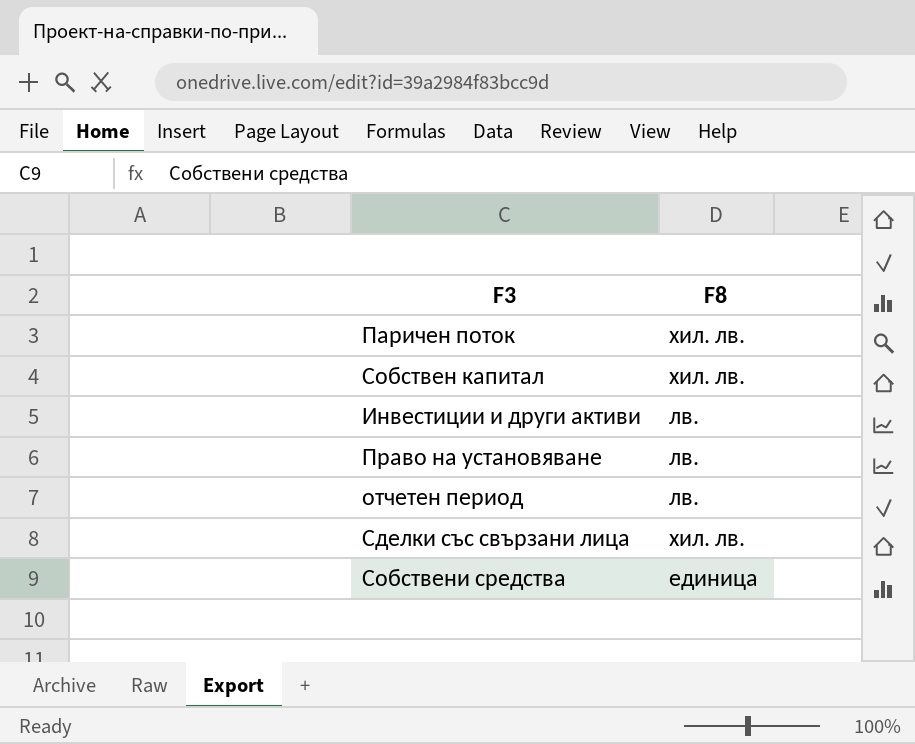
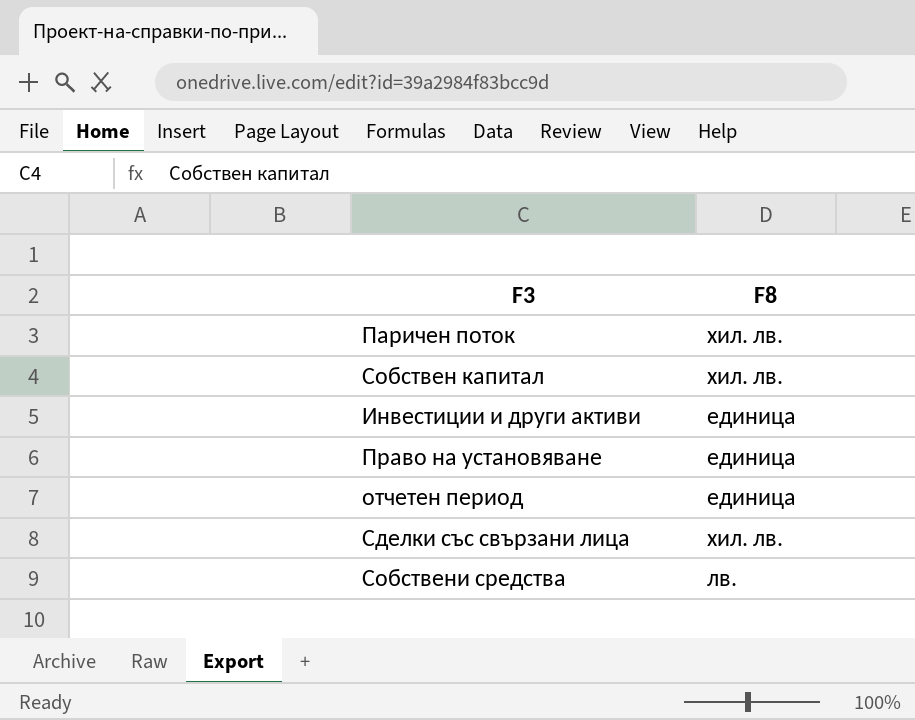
Инвестиции и други активи | F8: лв. -> единица
Право на установяване | F8: лв. -> единица
отчетен период | F8: лв. -> единица
Собствени средства | F8: единица -> лв.

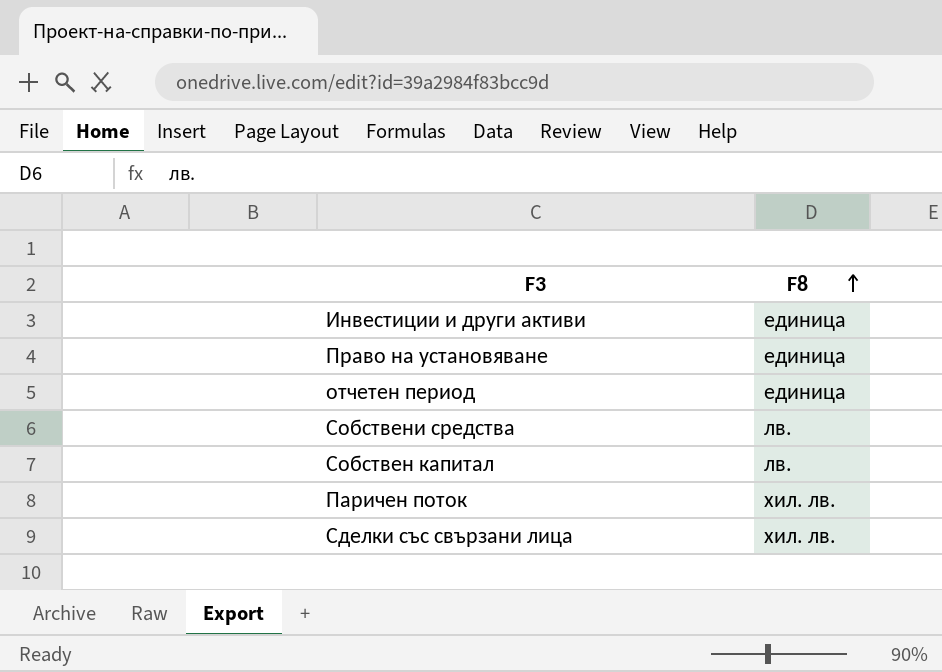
row order: none -> F8 ascending
Собствен капитал | F8: хил. лв. -> лв.

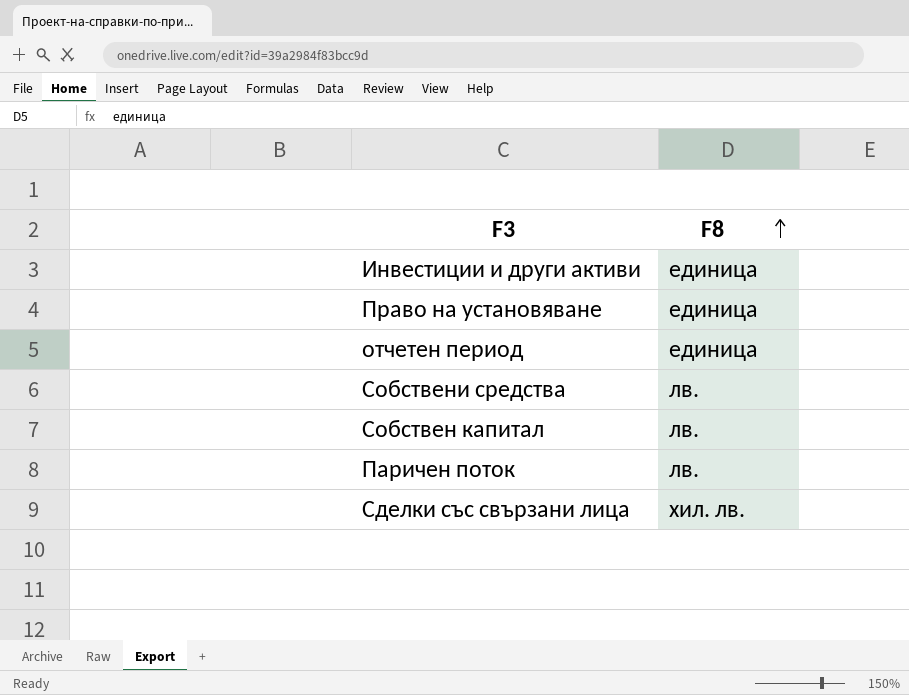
Паричен поток | F8: хил. лв. -> лв.

